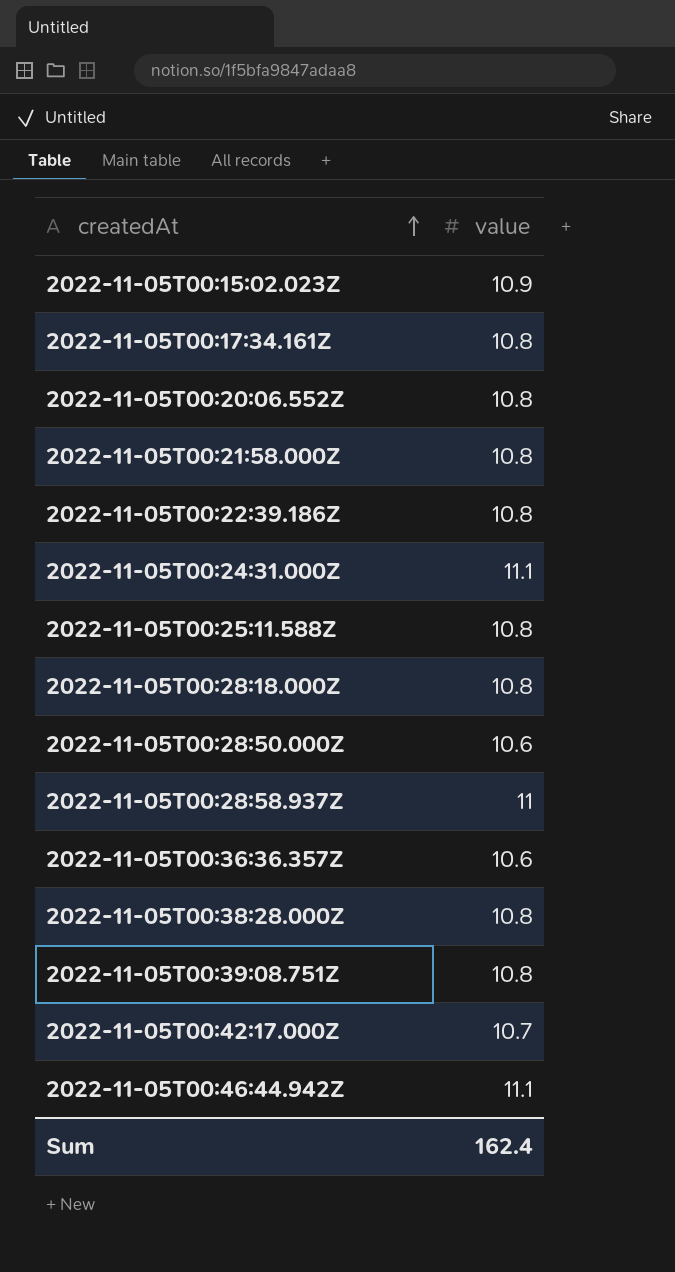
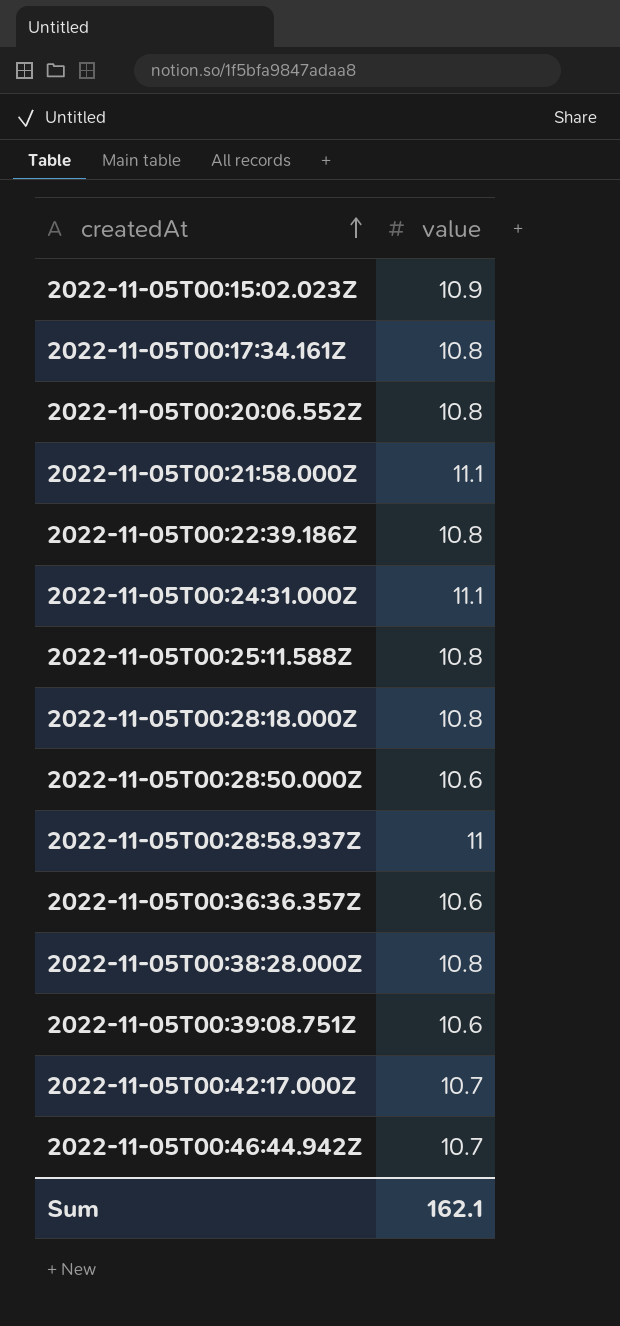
2022-11-05T00:21:58.000Z | value: 10.8 -> 11.1
2022-11-05T00:39:08.751Z | value: 10.8 -> 10.6
2022-11-05T00:46:44.942Z | value: 11.1 -> 10.7
Sum | value: 162.4 -> 162.1

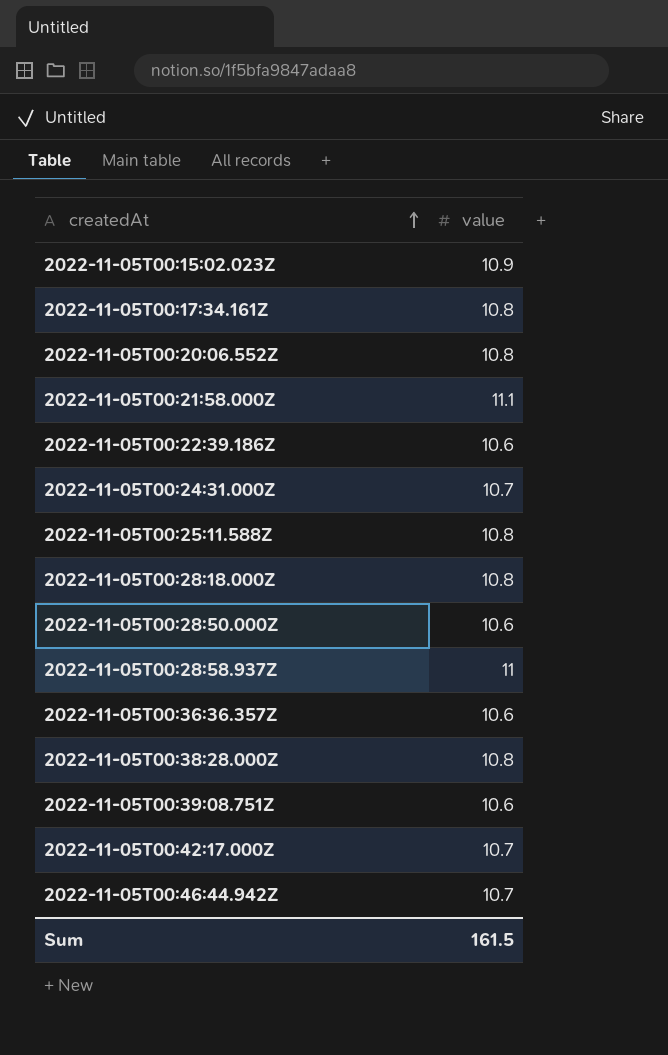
2022-11-05T00:22:39.186Z | value: 10.8 -> 10.6
2022-11-05T00:24:31.000Z | value: 11.1 -> 10.7
Sum | value: 162.1 -> 161.5

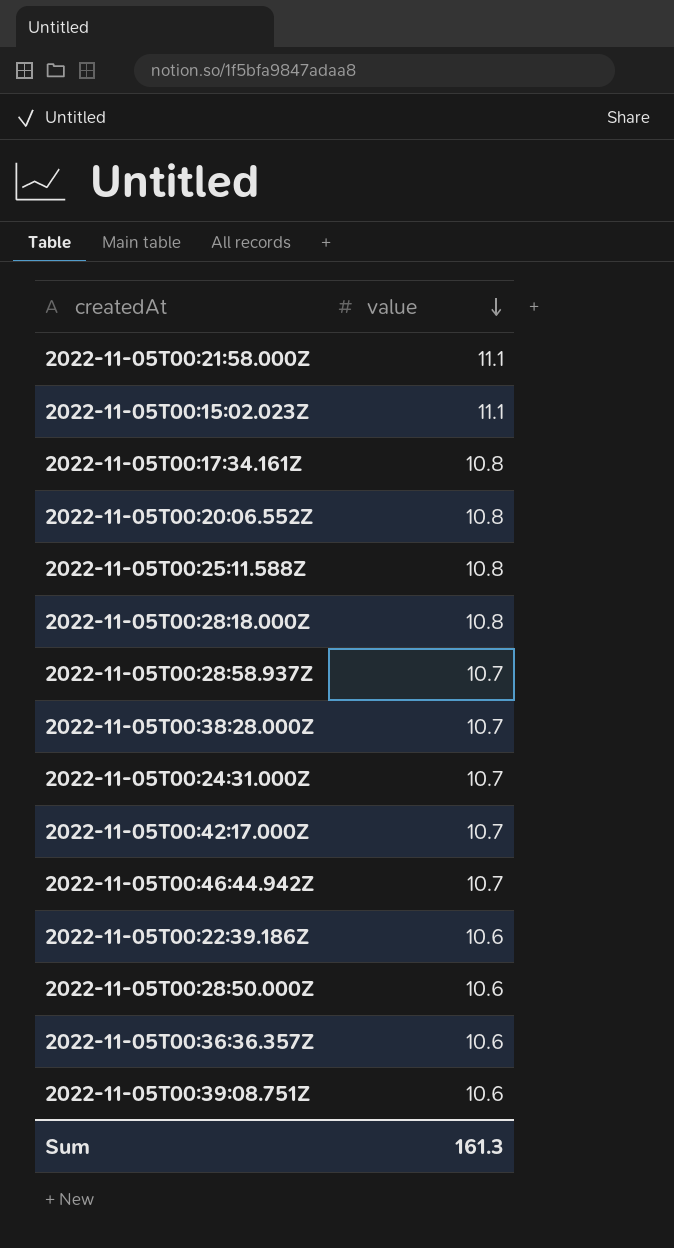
row order: createdAt ascending -> value descending
2022-11-05T00:15:02.023Z | value: 10.9 -> 11.1
2022-11-05T00:28:58.937Z | value: 11 -> 10.7
2022-11-05T00:38:28.000Z | value: 10.8 -> 10.7
Sum | value: 161.5 -> 161.3

